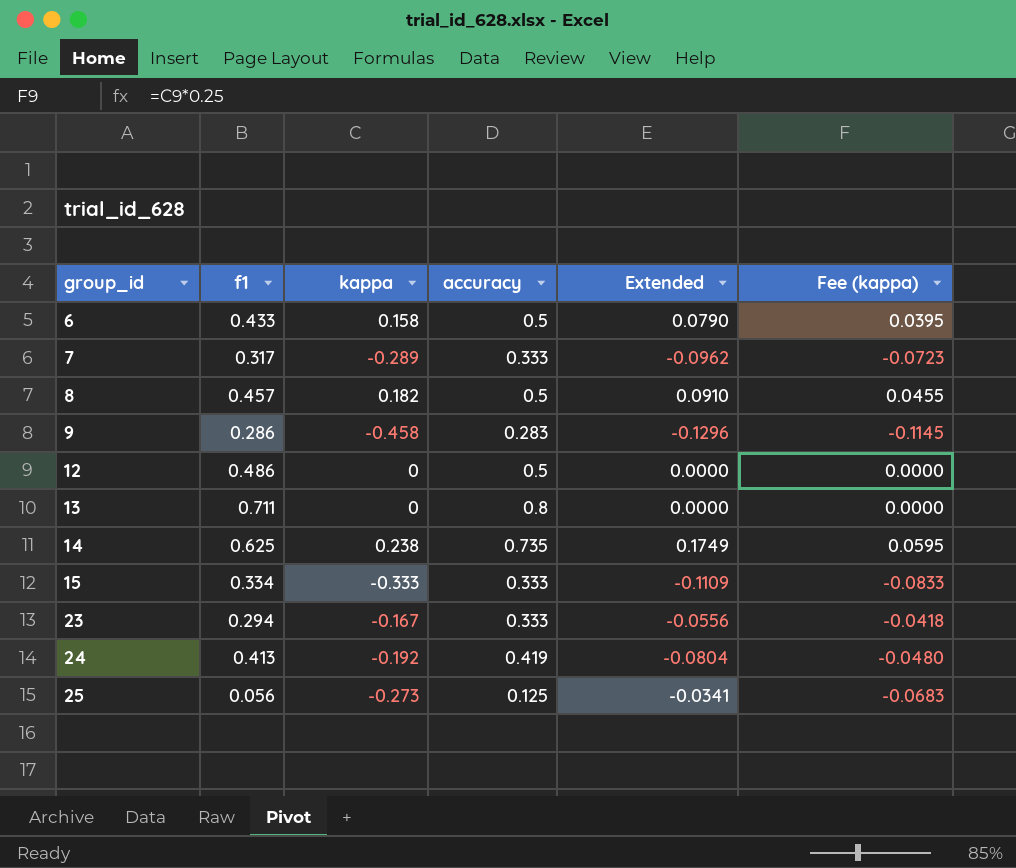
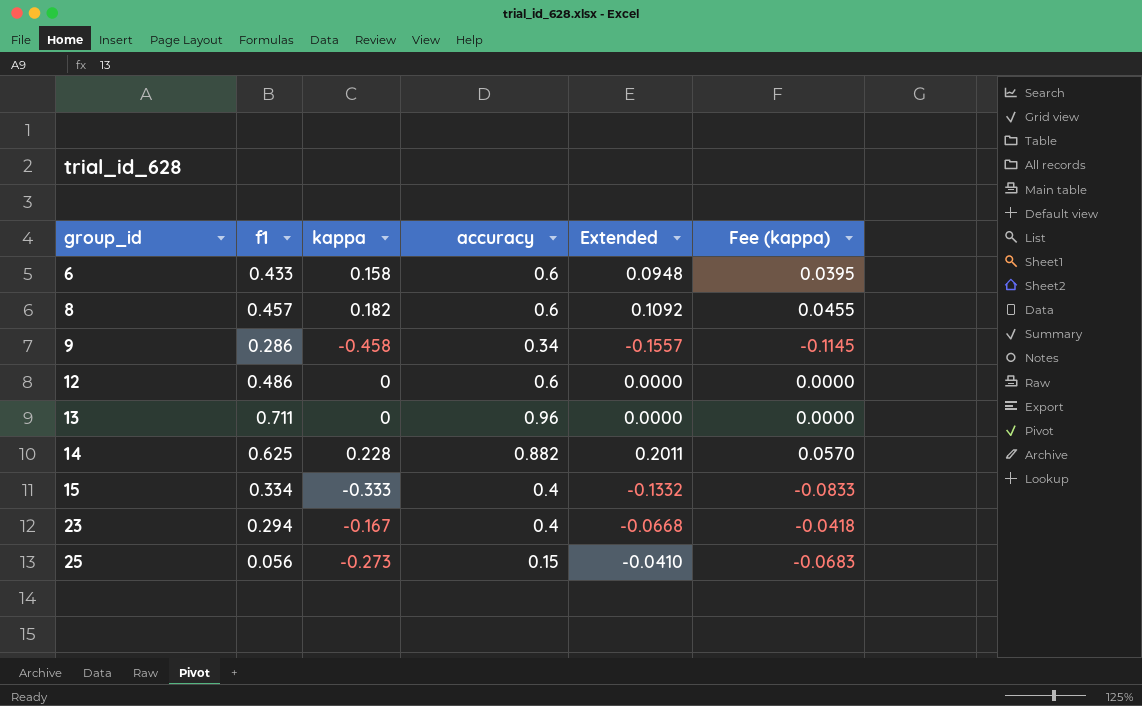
row 7: 0.317 | -0.289 | 0.333 | -0.0962 | -0.0723 -> none
row 24: 0.413 | -0.192 | 0.419 | -0.0804 | -0.0480 -> none
6 | accuracy: 0.5 -> 0.6
6 | Extended: 0.0790 -> 0.0948
8 | accuracy: 0.5 -> 0.6
8 | Extended: 0.0910 -> 0.1092
9 | accuracy: 0.283 -> 0.34
9 | Extended: -0.1296 -> -0.1557
12 | accuracy: 0.5 -> 0.6
13 | accuracy: 0.8 -> 0.96
14 | kappa: 0.238 -> 0.228
14 | accuracy: 0.735 -> 0.882
14 | Extended: 0.1749 -> 0.2011
14 | Fee (kappa): 0.0595 -> 0.0570
15 | accuracy: 0.333 -> 0.4
15 | Extended: -0.1109 -> -0.1332
23 | accuracy: 0.333 -> 0.4
23 | Extended: -0.0556 -> -0.0668
25 | accuracy: 0.125 -> 0.15
25 | Extended: -0.0341 -> -0.0410

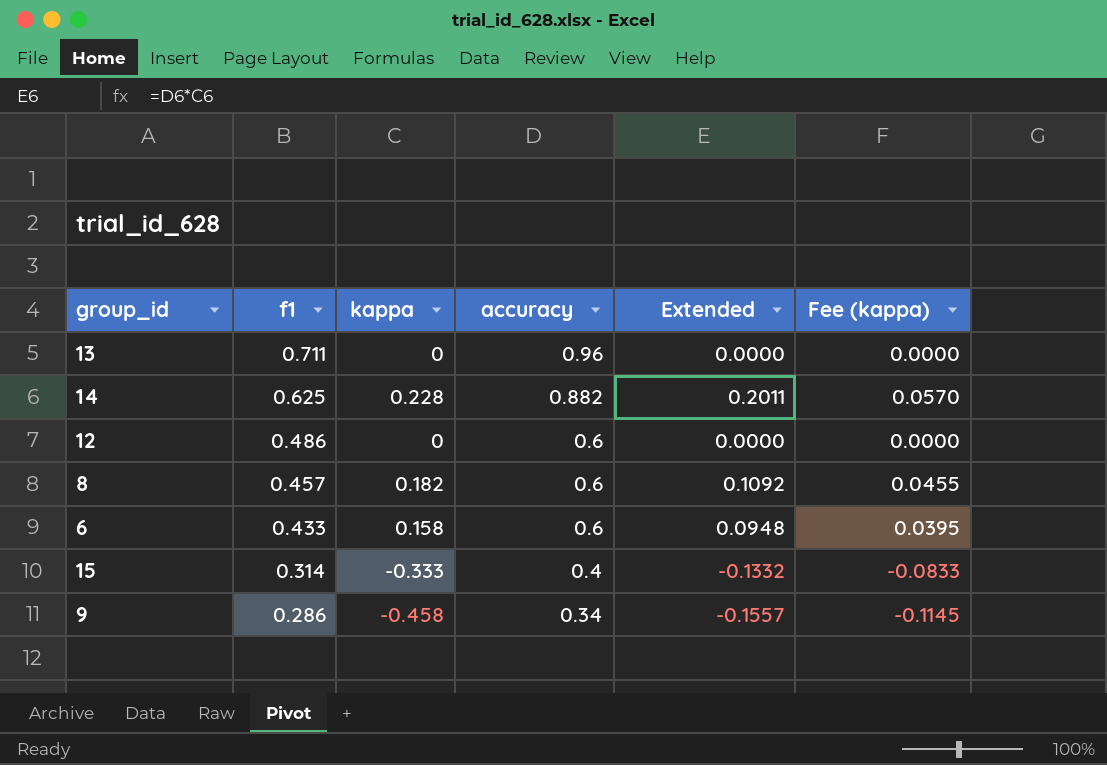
row order: group_id ascending -> f1 descending
row 23: 0.294 | -0.167 | 0.4 | -0.0668 | -0.0418 -> none
row 25: 0.056 | -0.273 | 0.15 | -0.0410 | -0.0683 -> none
15 | f1: 0.334 -> 0.314

